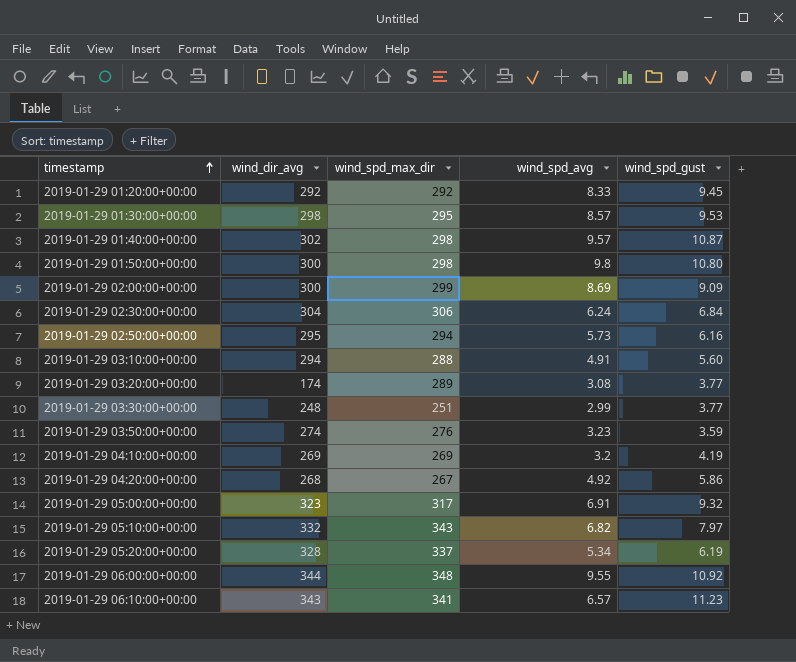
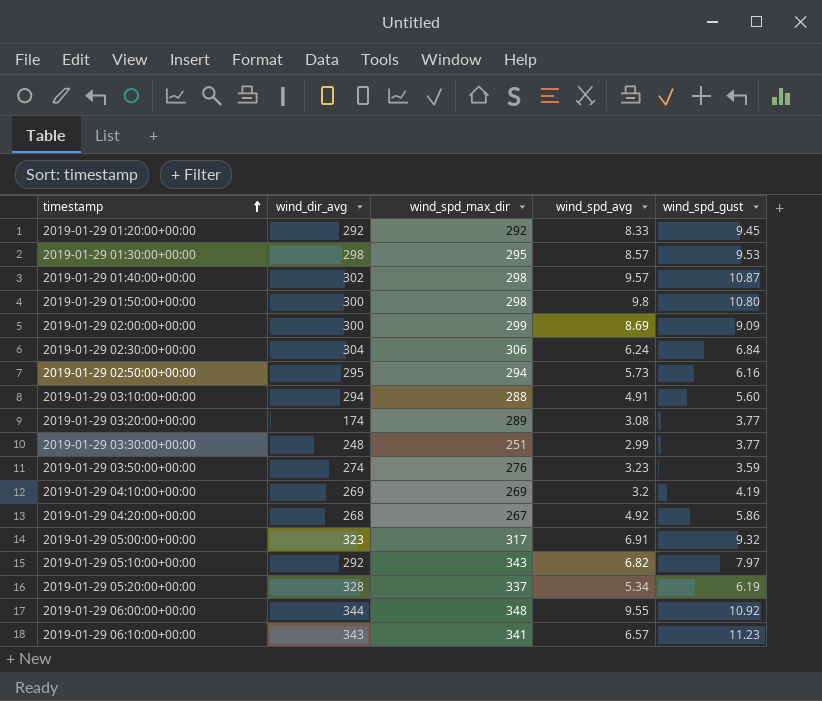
2019-01-29 05:10:00+00:00 | wind_dir_avg: 332 -> 292

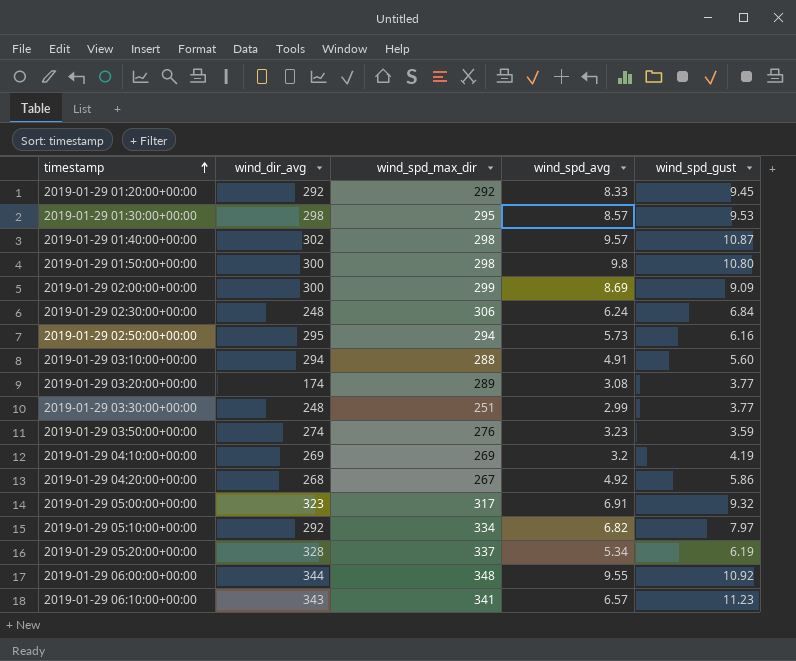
2019-01-29 02:30:00+00:00 | wind_dir_avg: 304 -> 248
2019-01-29 05:10:00+00:00 | wind_spd_max_dir: 343 -> 334

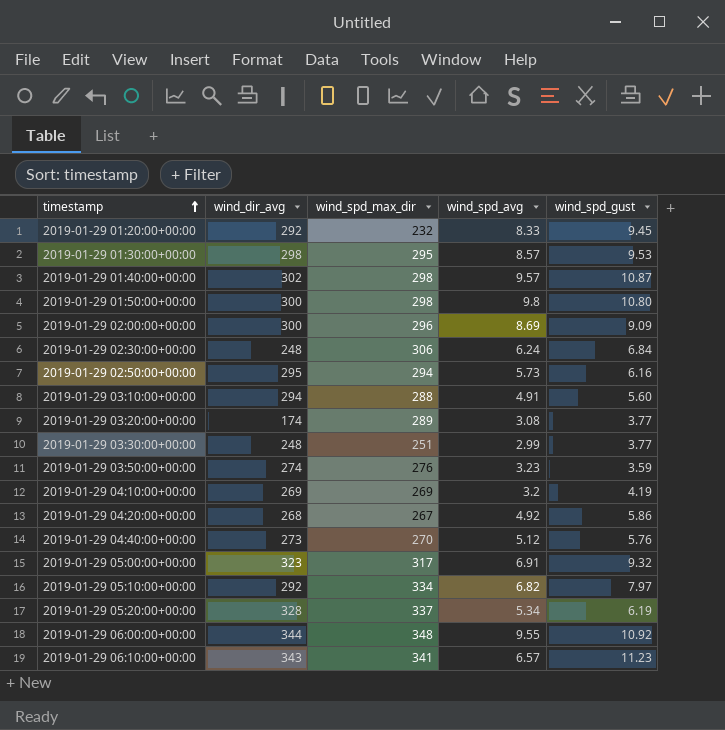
2019-01-29 01:20:00+00:00 | wind_spd_max_dir: 292 -> 232
2019-01-29 02:00:00+00:00 | wind_spd_max_dir: 299 -> 296
row 2019-01-29 04:40:00+00:00: none -> 273 | 270 | 5.12 | 5.76

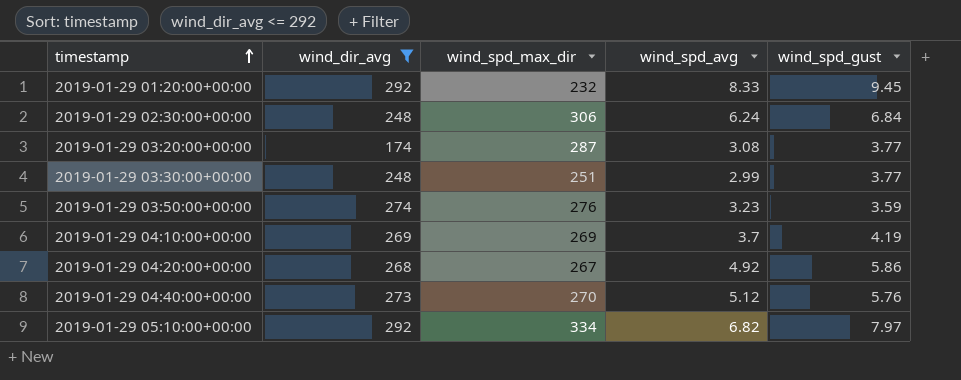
filter: none -> wind_dir_avg <= 292
2019-01-29 03:20:00+00:00 | wind_spd_max_dir: 289 -> 287
2019-01-29 04:10:00+00:00 | wind_spd_avg: 3.2 -> 3.7

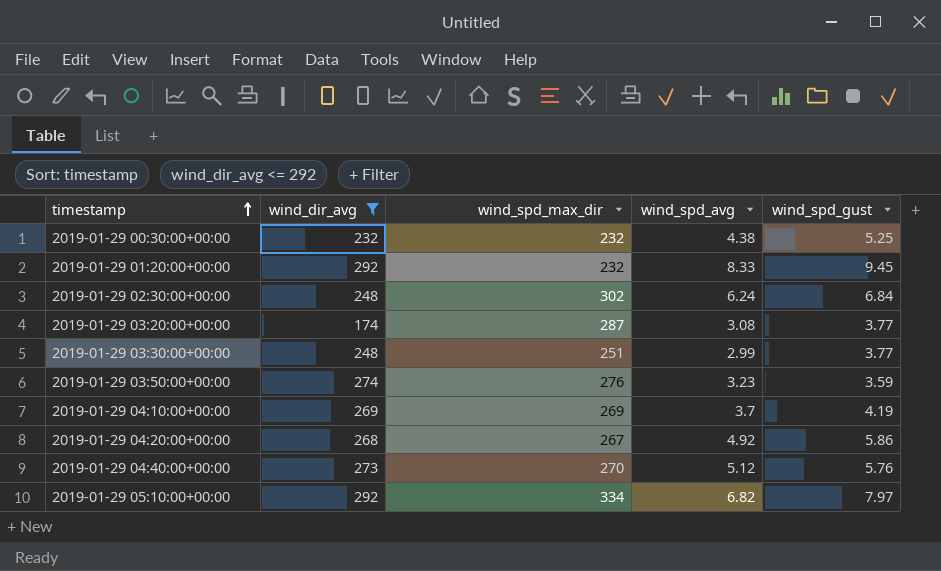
row 2019-01-29 00:30:00+00:00: none -> 232 | 232 | 4.38 | 5.25
2019-01-29 02:30:00+00:00 | wind_spd_max_dir: 306 -> 302

